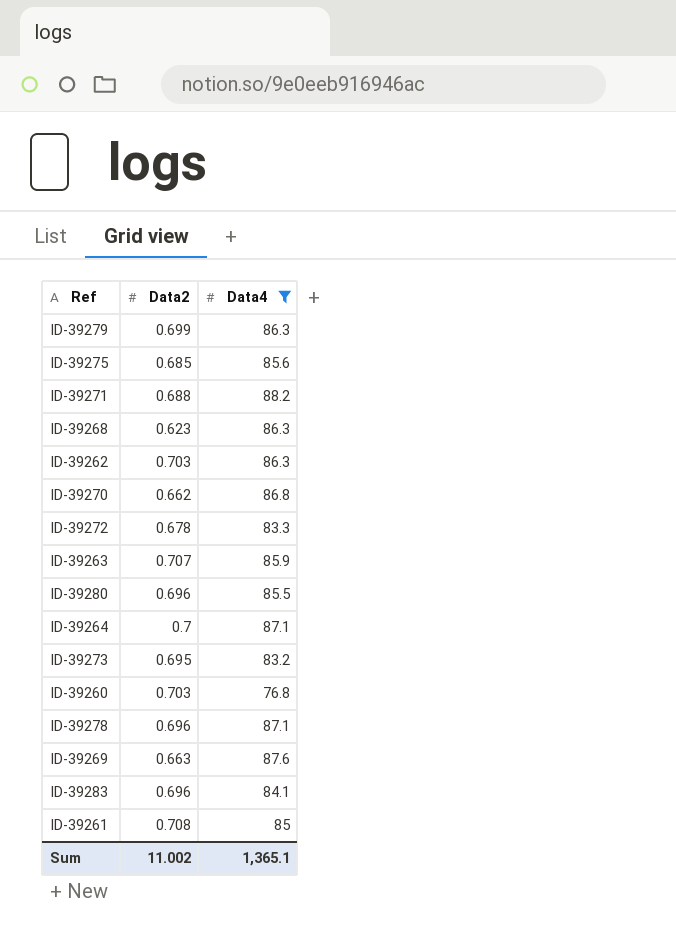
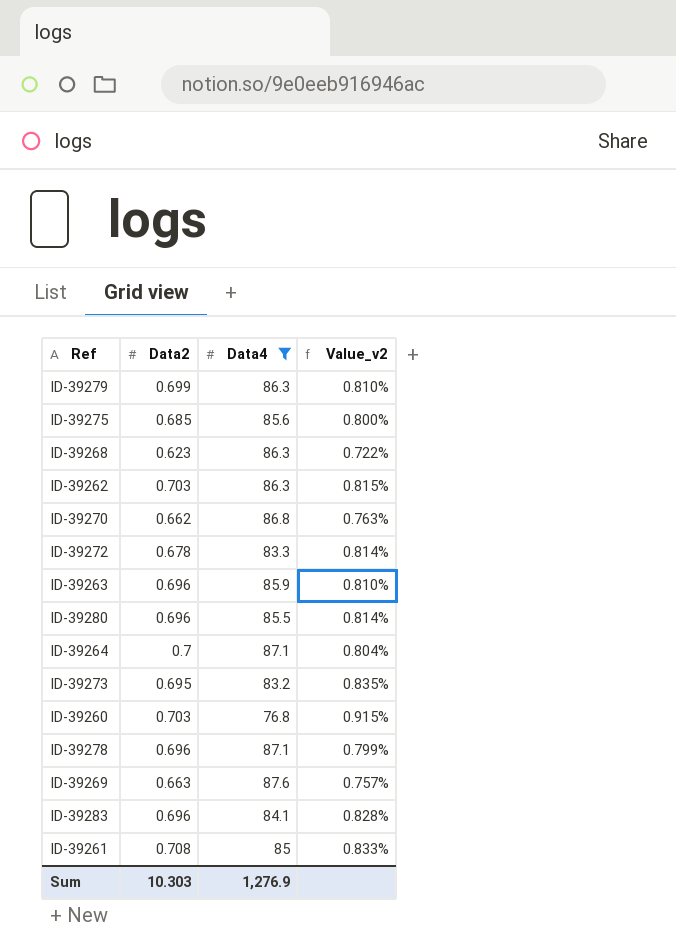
column Value_v2 | formula: none -> [Data2] / [Data4]
row ID-39271: 0.688 | 88.2 -> none
ID-39263 | Data2: 0.707 -> 0.696
Sum | Data2: 11.002 -> 10.303
Sum | Data4: 1,365.1 -> 1,276.9

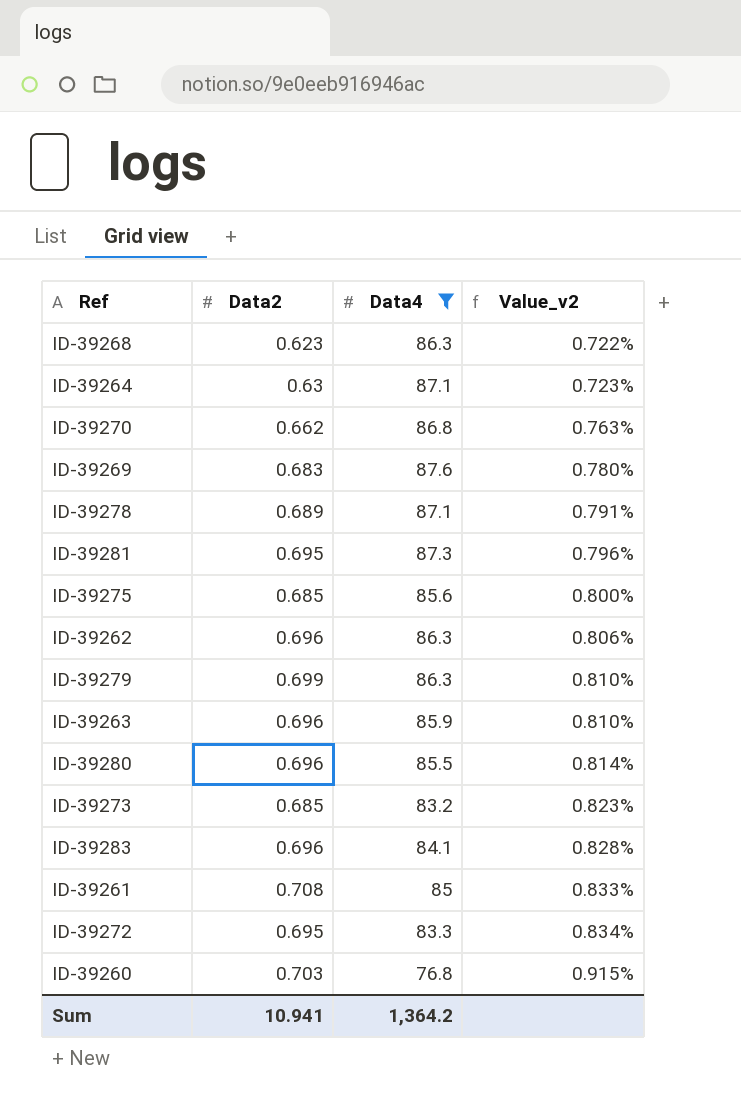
row order: none -> Value_v2 ascending
ID-39264 | Data2: 0.7 -> 0.63
ID-39264 | Value_v2: 0.804% -> 0.723%
ID-39269 | Data2: 0.663 -> 0.683
ID-39269 | Value_v2: 0.757% -> 0.780%
ID-39278 | Data2: 0.696 -> 0.689
ID-39278 | Value_v2: 0.799% -> 0.791%
row ID-39281: none -> 0.695 | 87.3 | 0.796%
ID-39262 | Data2: 0.703 -> 0.696
ID-39262 | Value_v2: 0.815% -> 0.806%
ID-39273 | Data2: 0.695 -> 0.685
ID-39273 | Value_v2: 0.835% -> 0.823%
ID-39272 | Data2: 0.678 -> 0.695
ID-39272 | Value_v2: 0.814% -> 0.834%
Sum | Data2: 10.303 -> 10.941
Sum | Data4: 1,276.9 -> 1,364.2

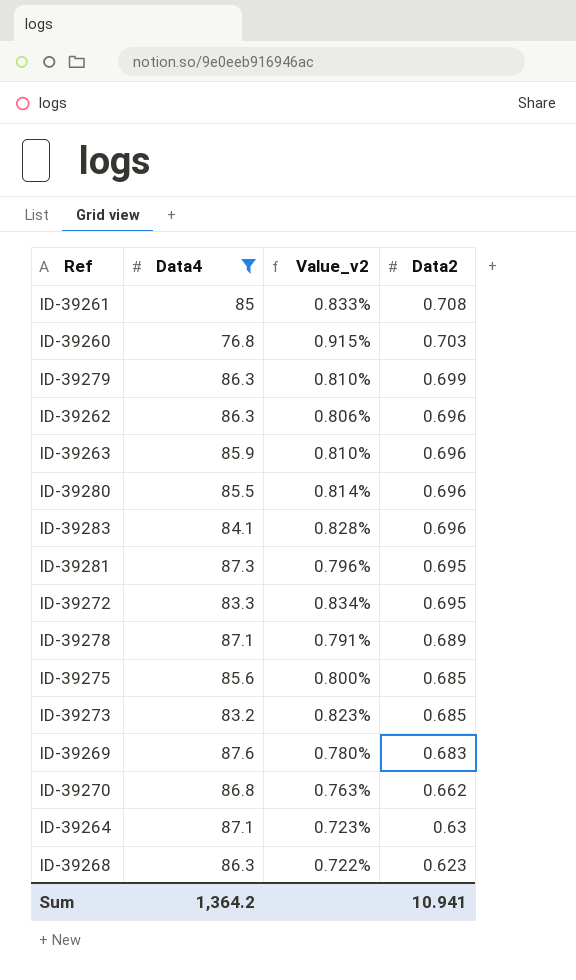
row order: Value_v2 ascending -> Data2 descending
column Data2 | position: 2 -> 4

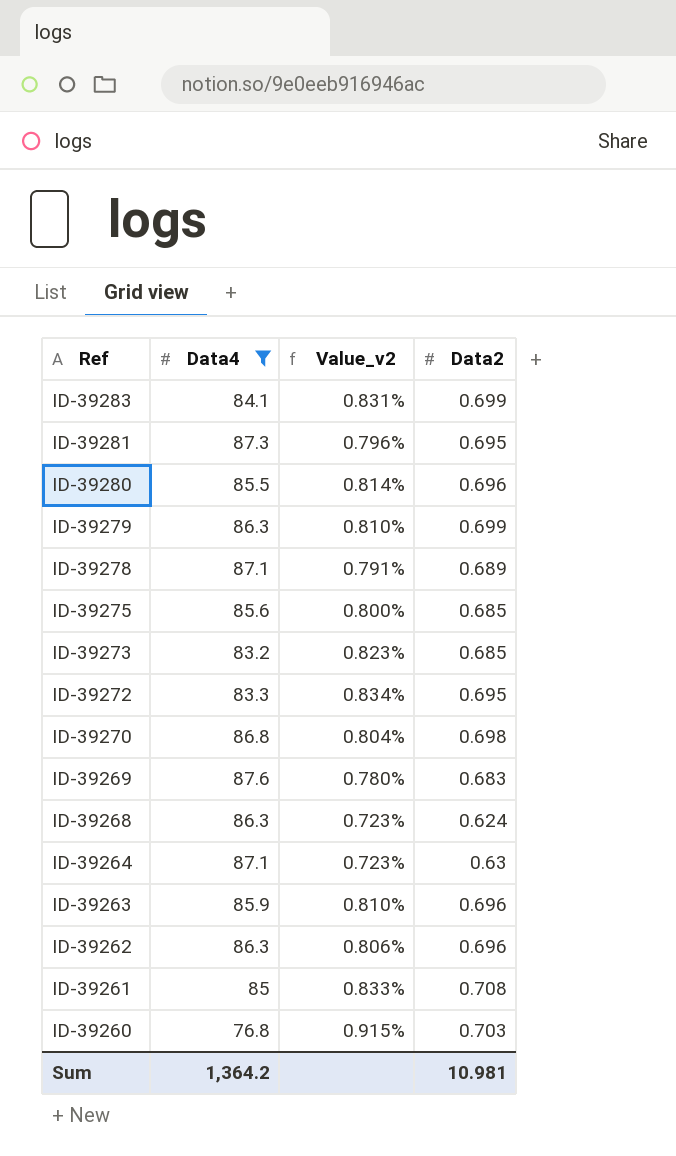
row order: Data2 descending -> Ref descending
ID-39283 | Value_v2: 0.828% -> 0.831%
ID-39283 | Data2: 0.696 -> 0.699
ID-39270 | Value_v2: 0.763% -> 0.804%
ID-39270 | Data2: 0.662 -> 0.698
ID-39268 | Value_v2: 0.722% -> 0.723%
ID-39268 | Data2: 0.623 -> 0.624
Sum | Data2: 10.941 -> 10.981

